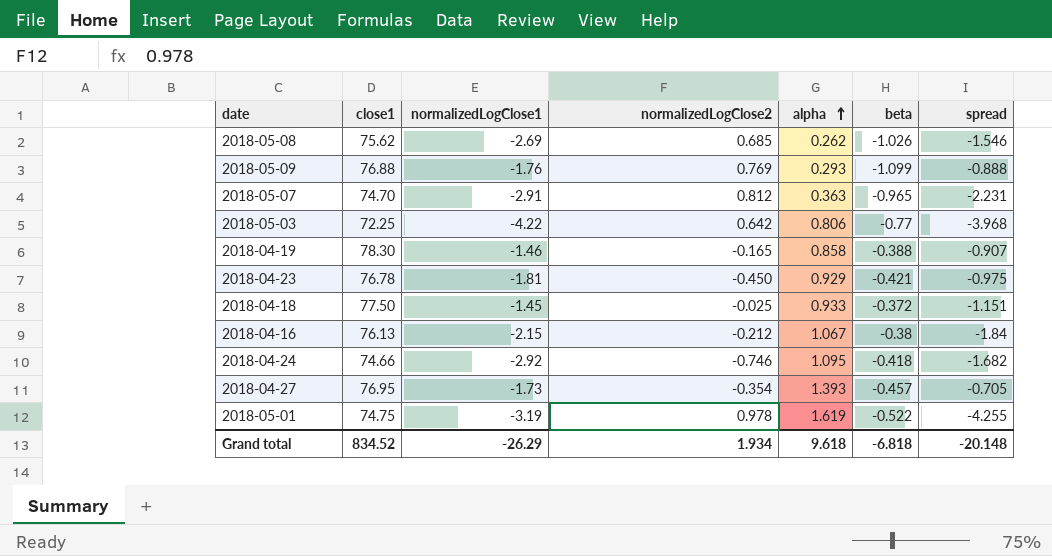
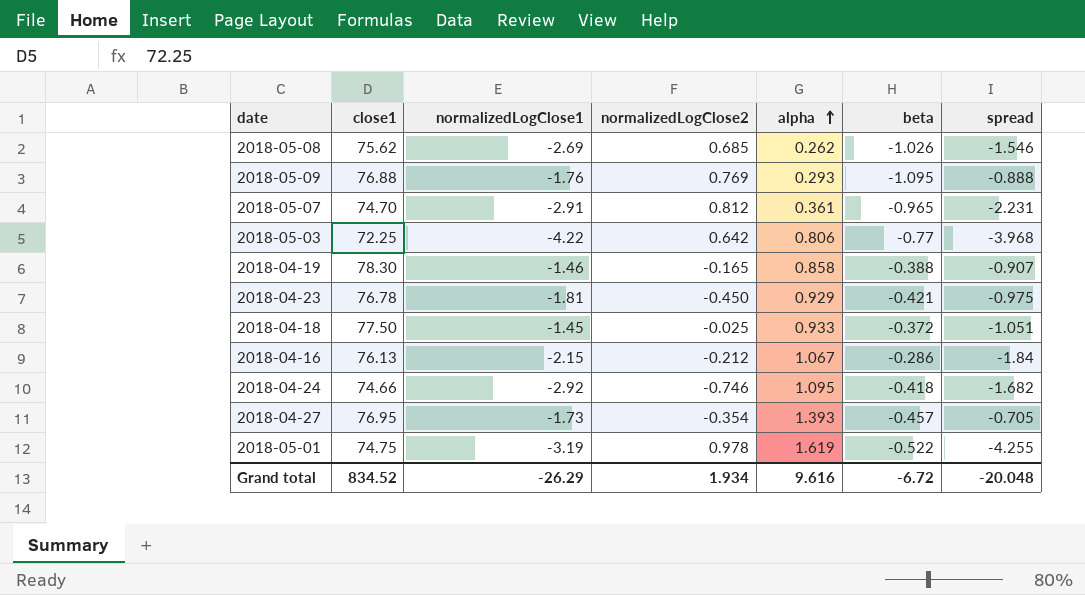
2018-05-09 | beta: -1.099 -> -1.095
2018-05-07 | alpha: 0.363 -> 0.361
2018-04-18 | spread: -1.151 -> -1.051
2018-04-16 | beta: -0.38 -> -0.286
Grand total | alpha: 9.618 -> 9.616
Grand total | beta: -6.818 -> -6.72
Grand total | spread: -20.148 -> -20.048

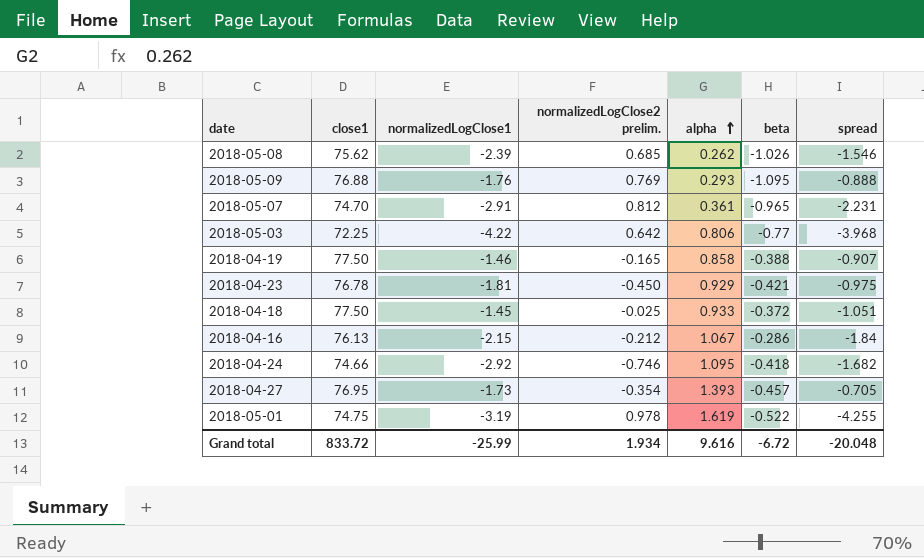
column name: normalizedLogClose2 -> normalizedLogClose2 prelim.
2018-05-08 | normalizedLogClose1: -2.69 -> -2.39
2018-04-19 | close1: 78.30 -> 77.50
Grand total | close1: 834.52 -> 833.72
Grand total | normalizedLogClose1: -26.29 -> -25.99

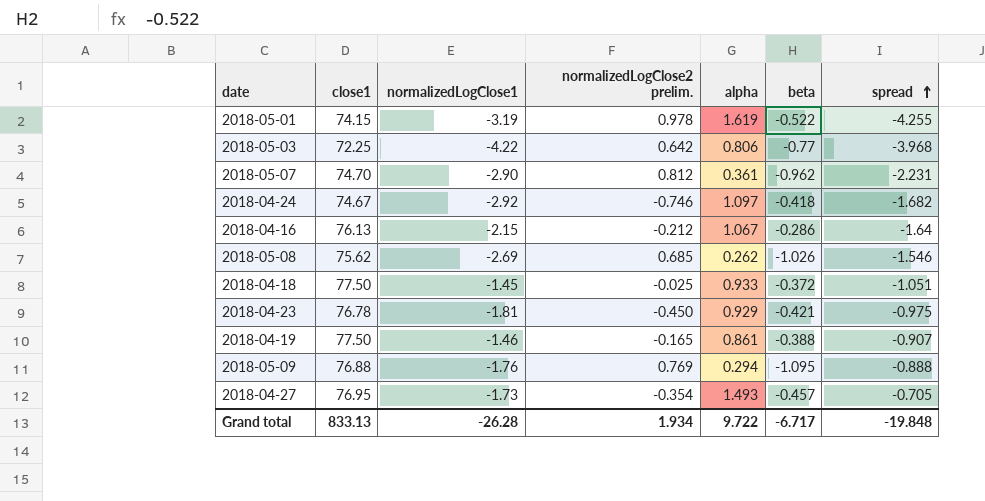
row order: alpha ascending -> spread ascending
2018-05-01 | close1: 74.75 -> 74.15
2018-05-07 | normalizedLogClose1: -2.91 -> -2.90
2018-05-07 | beta: -0.965 -> -0.962
2018-04-24 | close1: 74.66 -> 74.67
2018-04-24 | alpha: 1.095 -> 1.097
2018-04-16 | spread: -1.84 -> -1.64
2018-05-08 | normalizedLogClose1: -2.39 -> -2.69
2018-04-19 | alpha: 0.858 -> 0.861
2018-05-09 | alpha: 0.293 -> 0.294
2018-04-27 | alpha: 1.393 -> 1.493
Grand total | close1: 833.72 -> 833.13
Grand total | normalizedLogClose1: -25.99 -> -26.28
Grand total | alpha: 9.616 -> 9.722
Grand total | beta: -6.72 -> -6.717
Grand total | spread: -20.048 -> -19.848

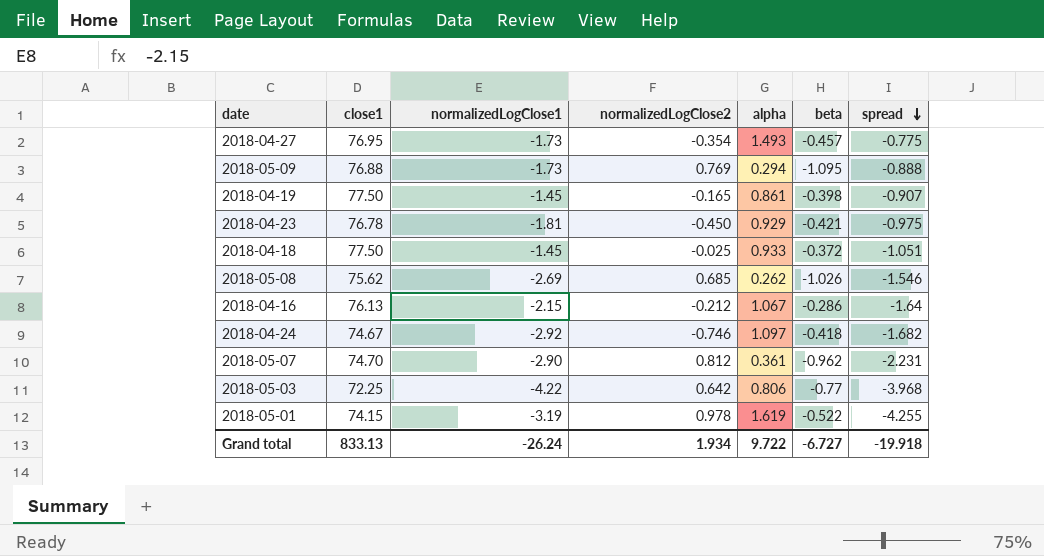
row order: spread ascending -> spread descending
column name: normalizedLogClose2 prelim. -> normalizedLogClose2
2018-04-27 | spread: -0.705 -> -0.775
2018-05-09 | normalizedLogClose1: -1.76 -> -1.73
2018-04-19 | normalizedLogClose1: -1.46 -> -1.45
2018-04-19 | beta: -0.388 -> -0.398
Grand total | normalizedLogClose1: -26.28 -> -26.24
Grand total | beta: -6.717 -> -6.727
Grand total | spread: -19.848 -> -19.918

